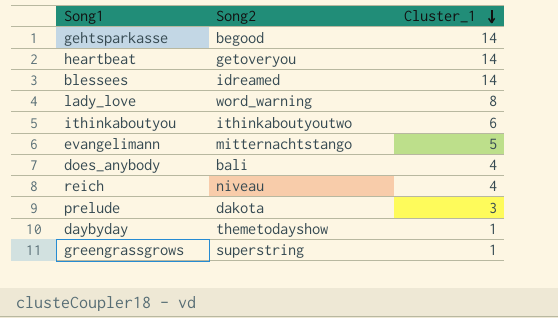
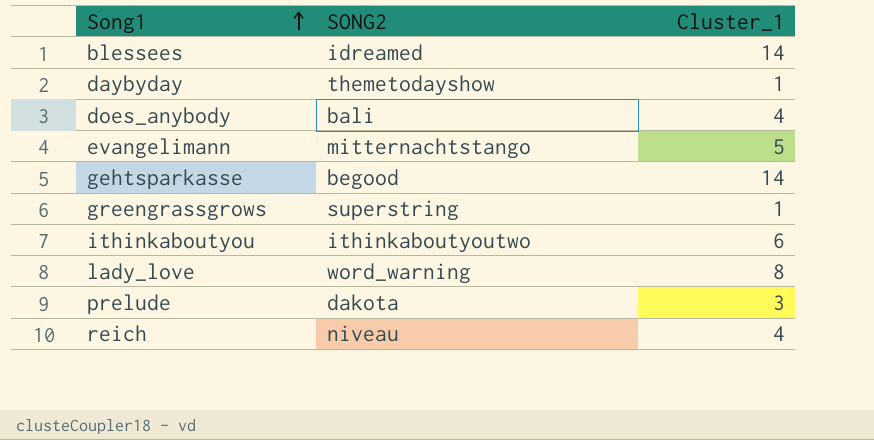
row order: Cluster_1 descending -> Song1 ascending
column name: Song2 -> SONG2
row heartbeat: getoveryou | 14 -> none

